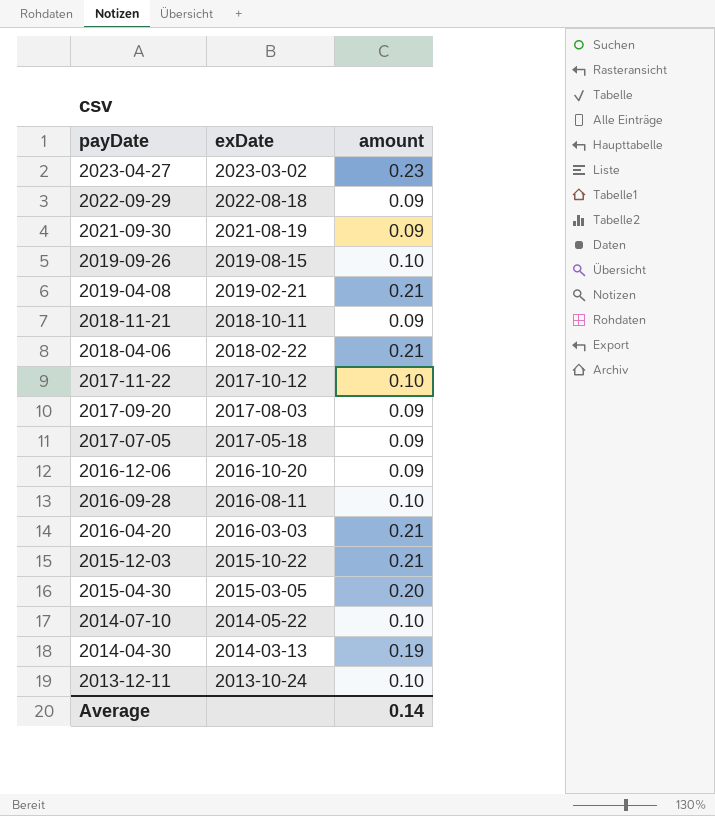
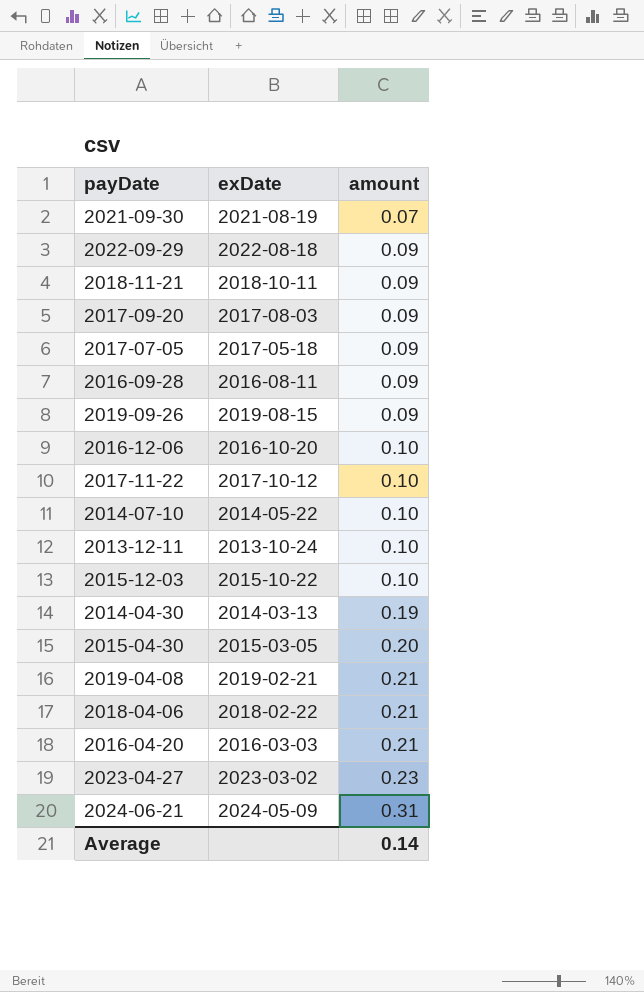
row order: payDate descending -> amount ascending
2021-09-30 | amount: 0.09 -> 0.07
2016-09-28 | amount: 0.10 -> 0.09
2019-09-26 | amount: 0.10 -> 0.09
2016-12-06 | amount: 0.09 -> 0.10
2015-12-03 | amount: 0.21 -> 0.10
row 2024-06-21: none -> 2024-05-09 | 0.31

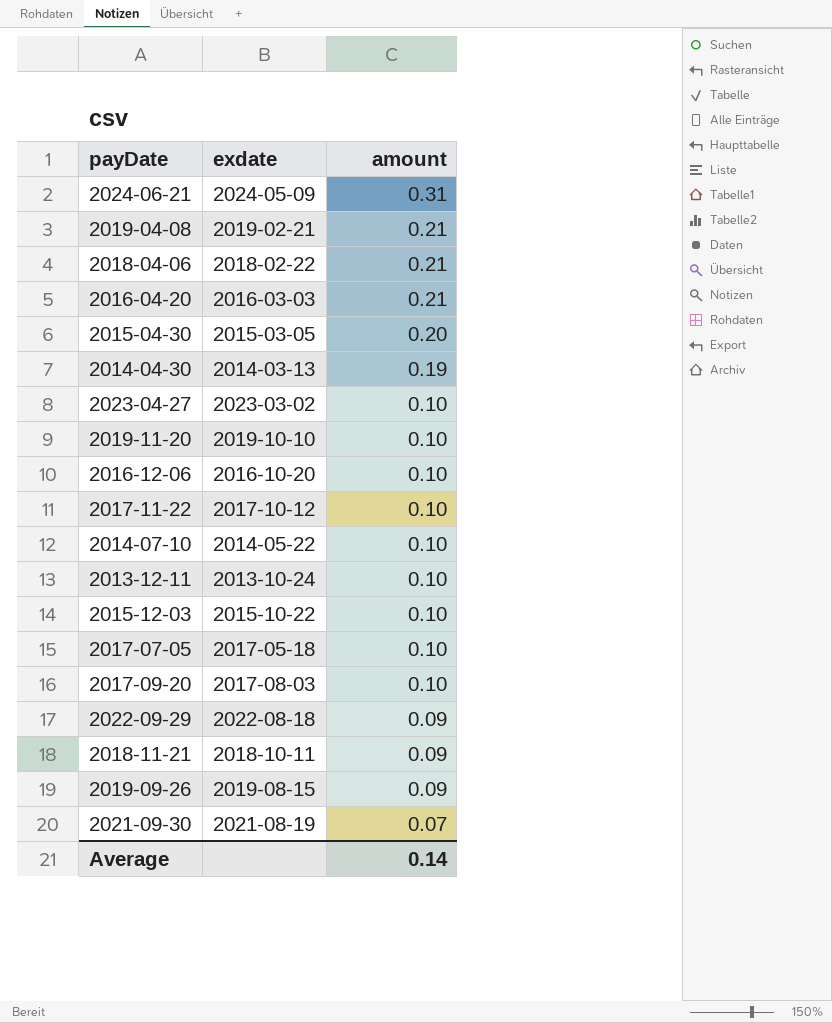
row order: amount ascending -> amount descending
column name: exDate -> exdate
row 2016-09-28: 2016-08-11 | 0.09 -> none
2023-04-27 | amount: 0.23 -> 0.10
row 2019-11-20: none -> 2019-10-10 | 0.10
2017-07-05 | amount: 0.09 -> 0.10
2017-09-20 | amount: 0.09 -> 0.10

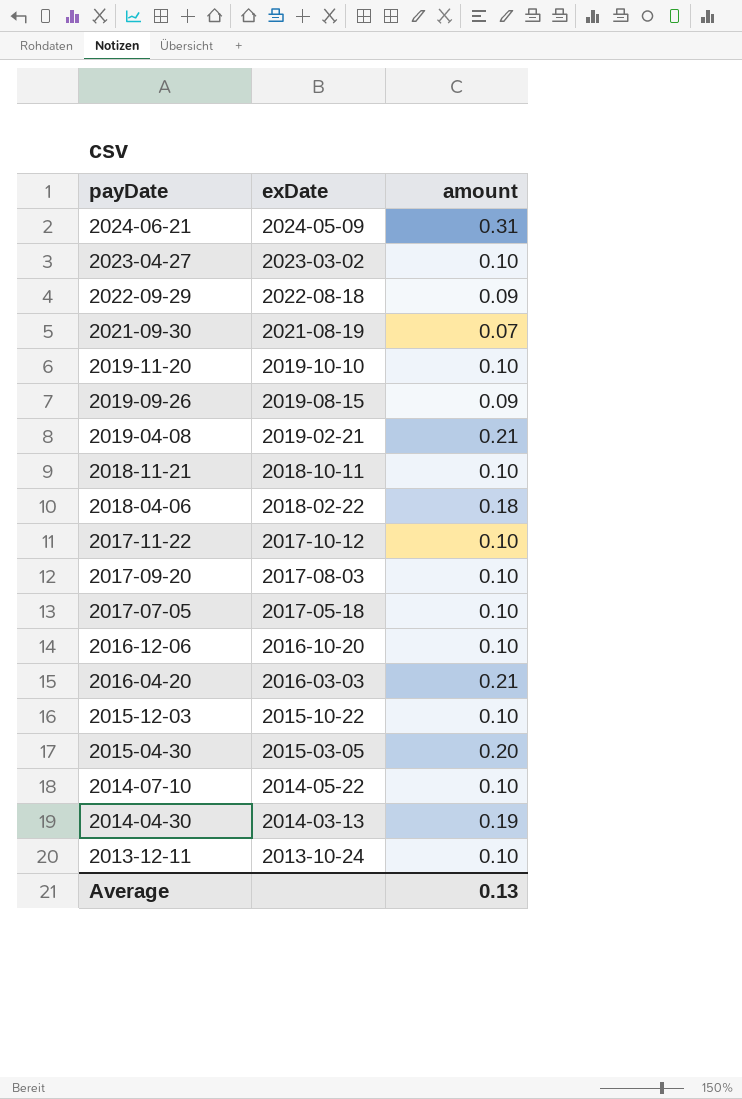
row order: amount descending -> payDate descending
column name: exdate -> exDate
2018-11-21 | amount: 0.09 -> 0.10
2018-04-06 | amount: 0.21 -> 0.18
Average | amount: 0.14 -> 0.13

